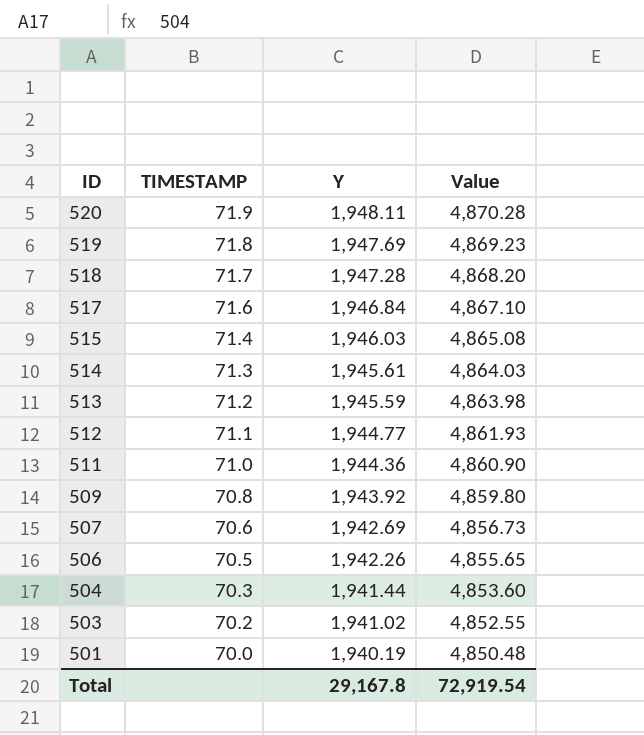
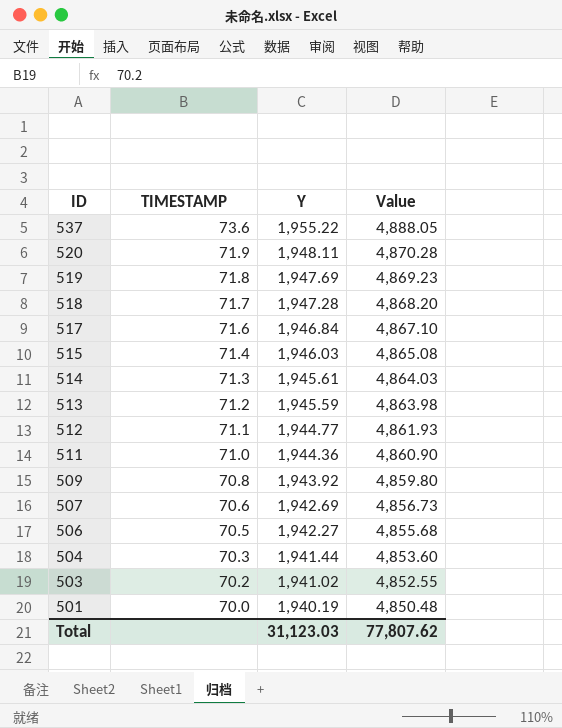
row 537: none -> 73.6 | 1,955.22 | 4,888.05
506 | Y: 1,942.26 -> 1,942.27
506 | Value: 4,855.65 -> 4,855.68
Total | Y: 29,167.8 -> 31,123.03
Total | Value: 72,919.54 -> 77,807.62

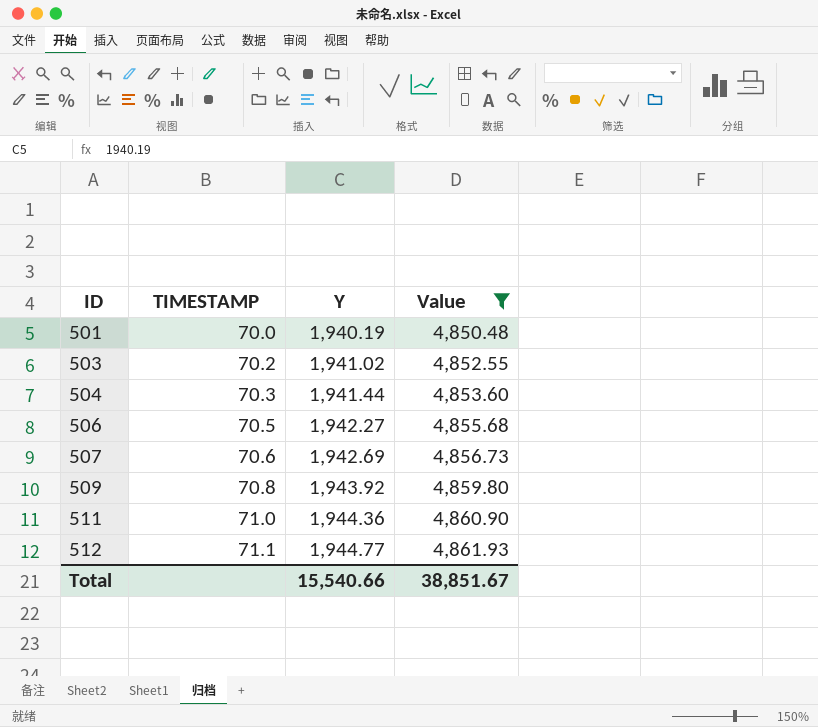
filter: none -> Value <= 4,861.93
row order: ID descending -> ID ascending
Total | Y: 31,123.03 -> 15,540.66
Total | Value: 77,807.62 -> 38,851.67

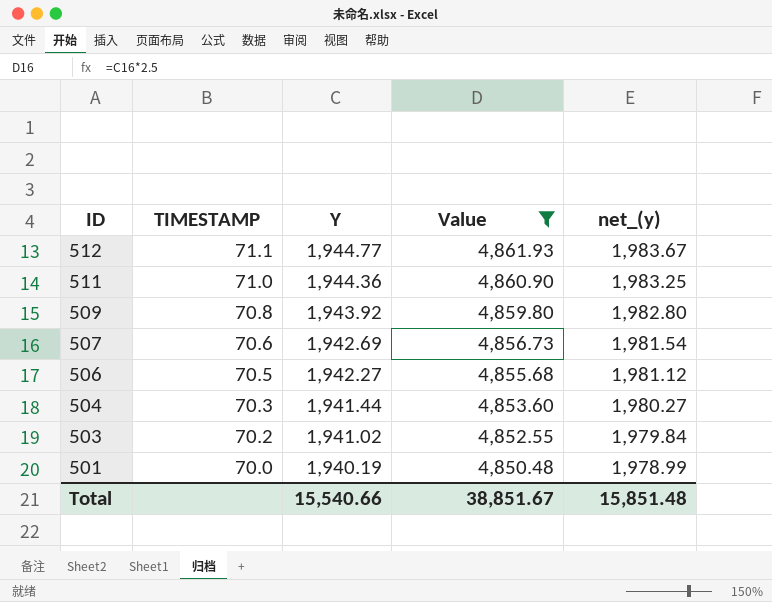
row order: ID ascending -> ID descending
column net_(y) | formula: none -> [Y] * 1.02

